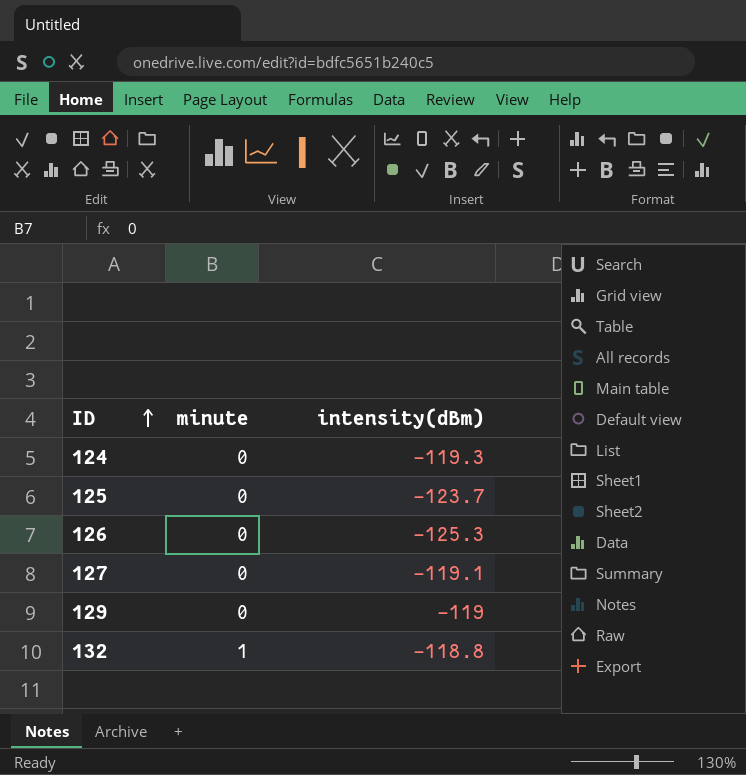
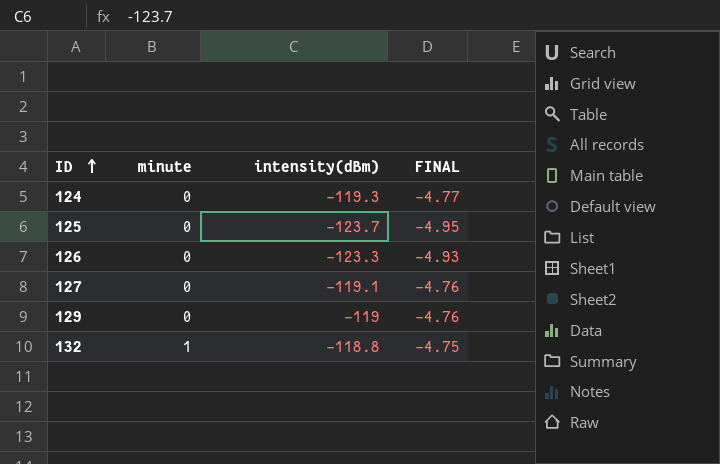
column FINAL | formula: none -> [intensity(dBm)] * 0.04
126 | intensity(dBm): -125.3 -> -123.3

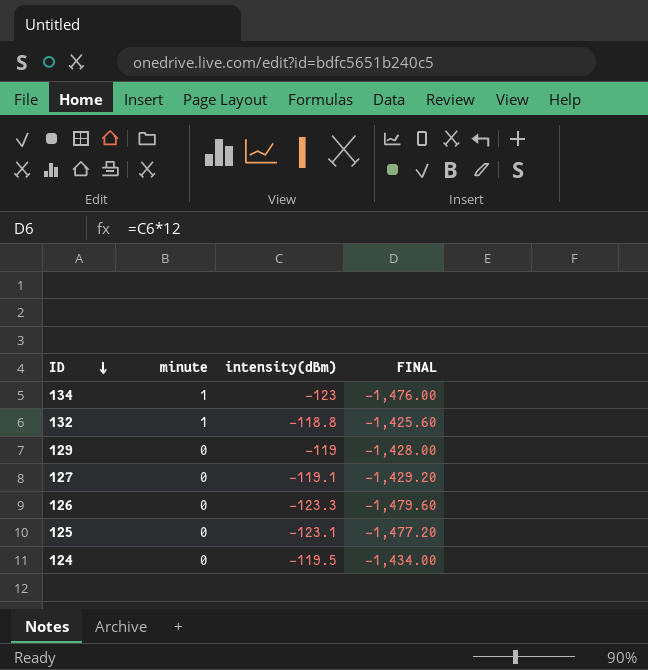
row order: ID ascending -> ID descending
column FINAL | formula: [intensity(dBm)] * 0.04 -> [intensity(dBm)] * 12
row 134: none -> 1 | -123 | -1,476.00
125 | intensity(dBm): -123.7 -> -123.1
124 | intensity(dBm): -119.3 -> -119.5

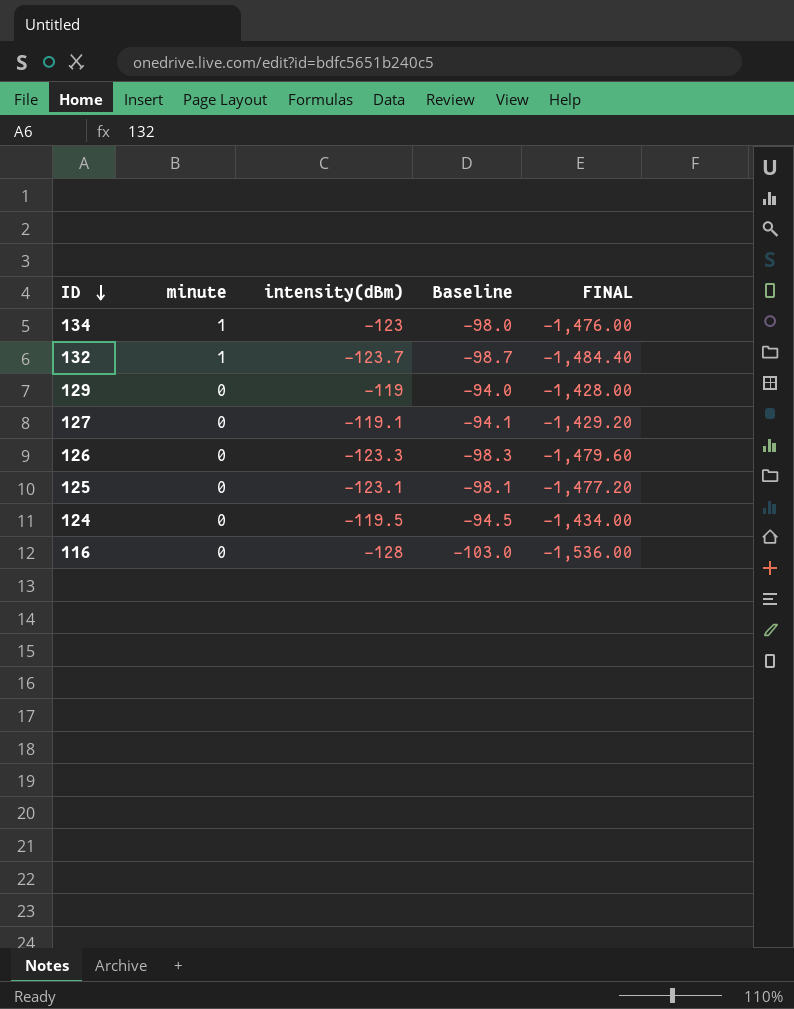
column Baseline | formula: none -> [intensity(dBm)] + 25
132 | intensity(dBm): -118.8 -> -123.7
132 | FINAL: -1,425.60 -> -1,484.40
row 116: none -> 0 | -128 | -103.0 | -1,536.00

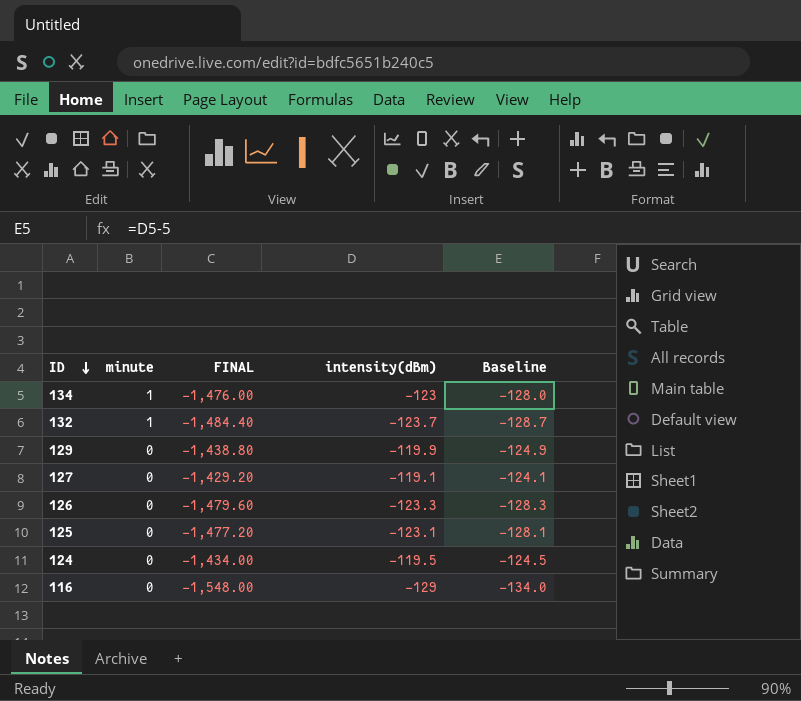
column FINAL | position: 5 -> 3
column Baseline | formula: [intensity(dBm)] + 25 -> [intensity(dBm)] - 5
129 | FINAL: -1,428.00 -> -1,438.80
129 | intensity(dBm): -119 -> -119.9
116 | FINAL: -1,536.00 -> -1,548.00
116 | intensity(dBm): -128 -> -129

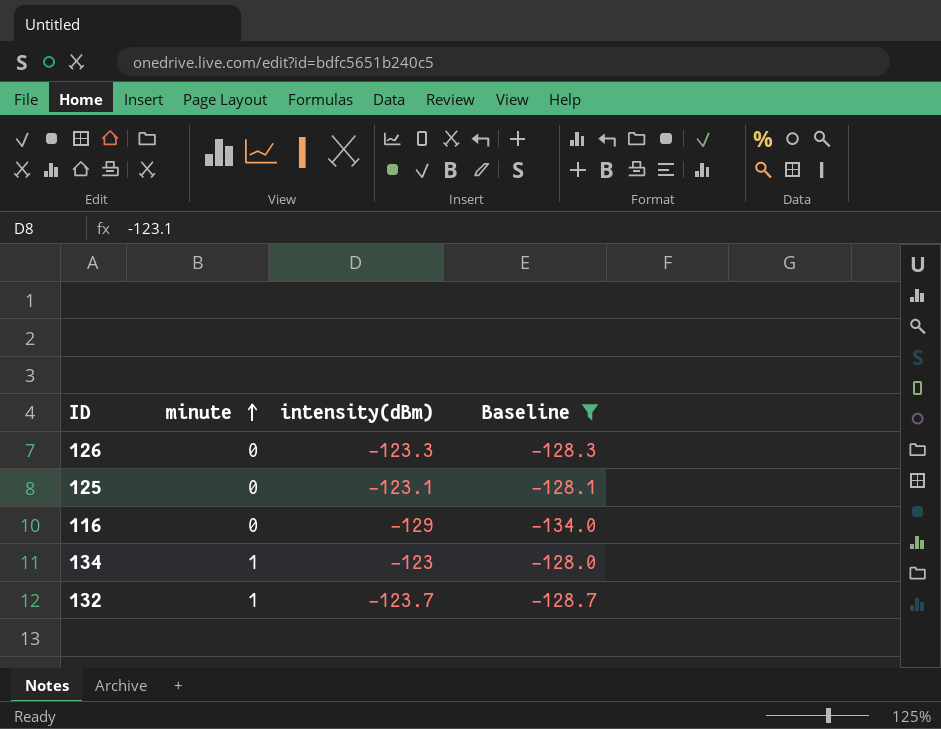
filter: none -> Baseline <= -128.0
row order: ID descending -> minute ascending
column FINAL | formula: [intensity(dBm)] * 12 -> none

